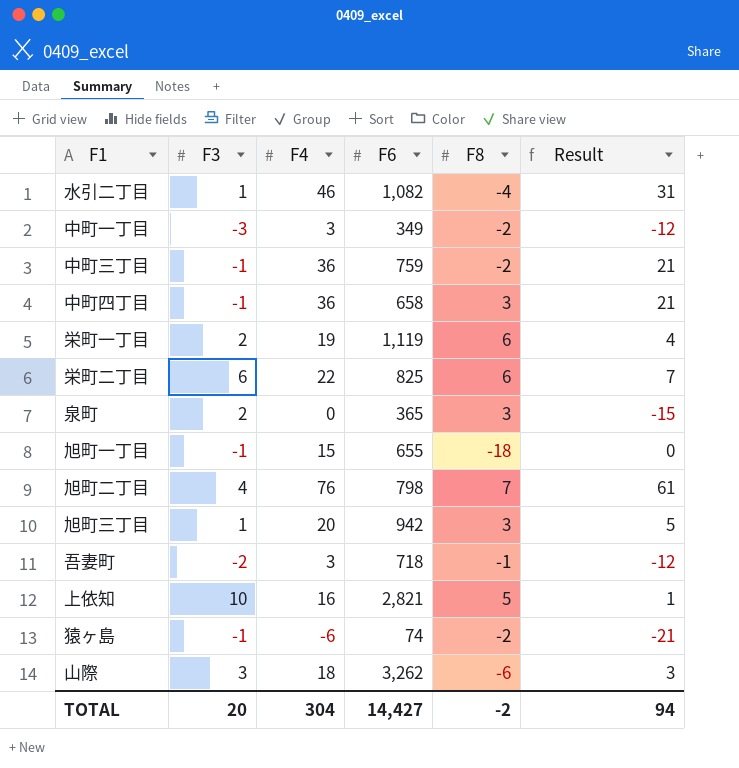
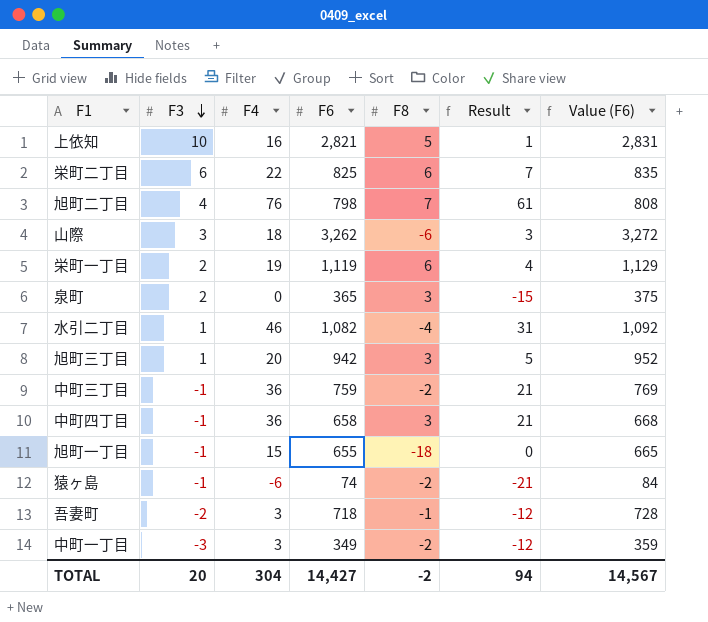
row order: none -> F3 descending
column Value (F6) | formula: none -> [F6] + 10

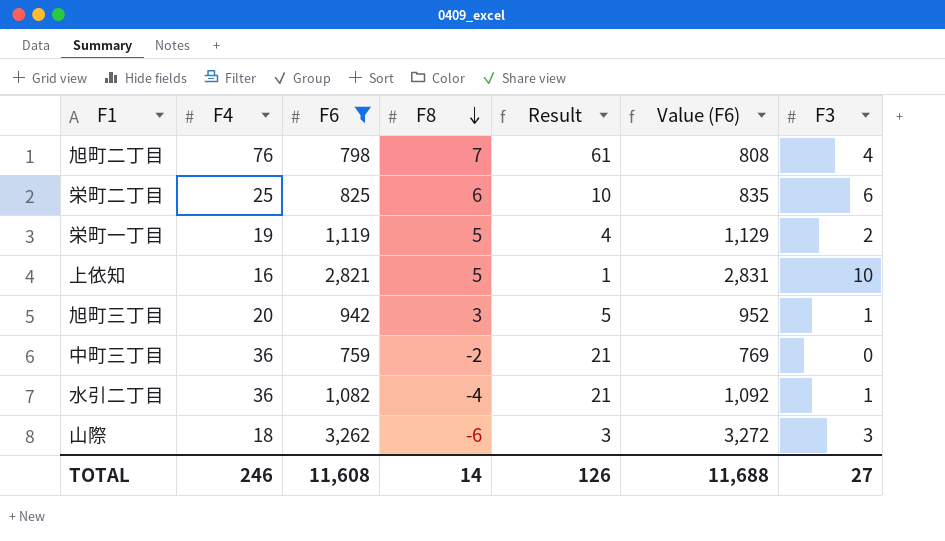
filter: none -> F6 >= 759
row order: F3 descending -> F8 descending
column F3 | position: 2 -> 7
栄町二丁目 | F4: 22 -> 25
栄町二丁目 | Result: 7 -> 10
栄町一丁目 | F8: 6 -> 5
中町三丁目 | F3: -1 -> 0
水引二丁目 | F4: 46 -> 36
水引二丁目 | Result: 31 -> 21
TOTAL | F4: 304 -> 246
TOTAL | F6: 14,427 -> 11,608
TOTAL | F8: -2 -> 14
TOTAL | Result: 94 -> 126
TOTAL | Value (F6): 14,567 -> 11,688
TOTAL | F3: 20 -> 27

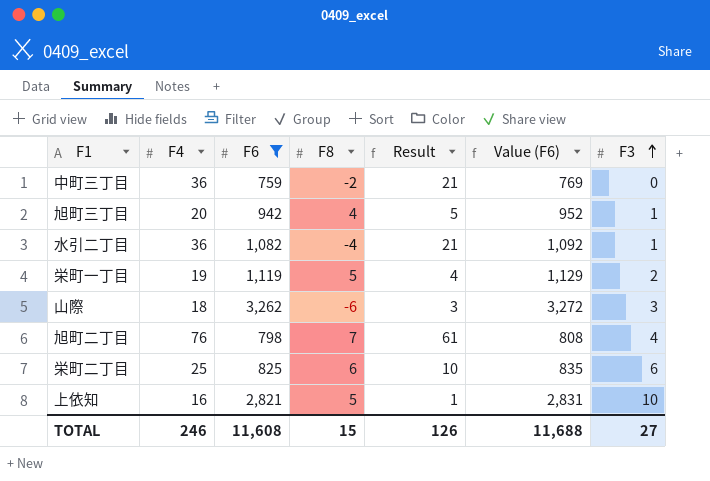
row order: F8 descending -> F3 ascending
旭町三丁目 | F8: 3 -> 4
TOTAL | F8: 14 -> 15

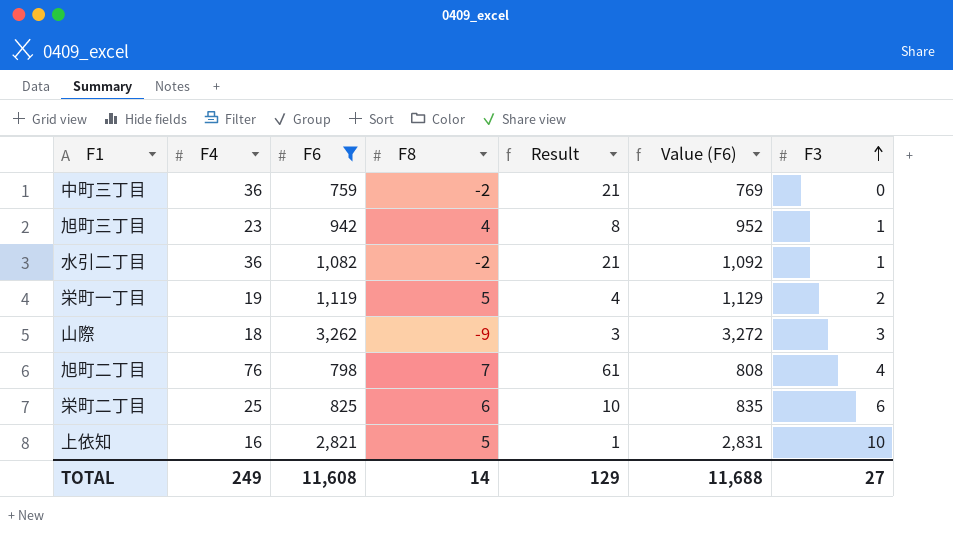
旭町三丁目 | F4: 20 -> 23
旭町三丁目 | Result: 5 -> 8
水引二丁目 | F8: -4 -> -2
山際 | F8: -6 -> -9
TOTAL | F4: 246 -> 249
TOTAL | F8: 15 -> 14
TOTAL | Result: 126 -> 129

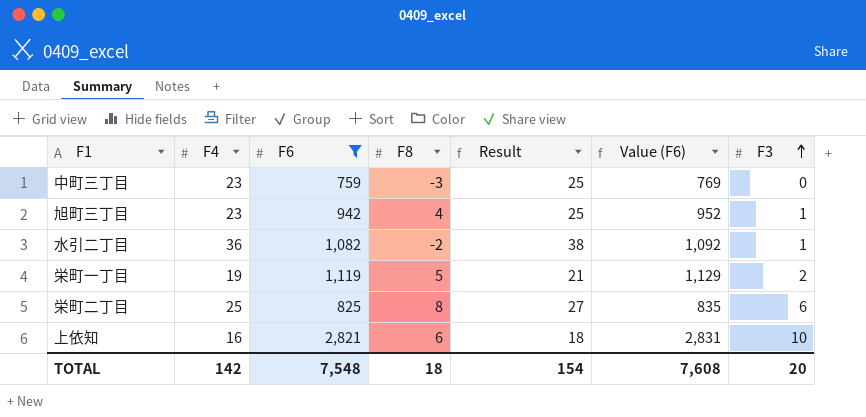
column Result | formula: [F4] - 15 -> [F4] + 2
row 山際: 18 | 3,262 | -9 | 3 | 3,272 | 3 -> none
row 旭町二丁目: 76 | 798 | 7 | 61 | 808 | 4 -> none
中町三丁目 | F4: 36 -> 23
中町三丁目 | F8: -2 -> -3
栄町二丁目 | F8: 6 -> 8
上依知 | F8: 5 -> 6
TOTAL | F4: 249 -> 142
TOTAL | F6: 11,608 -> 7,548
TOTAL | F8: 14 -> 18
TOTAL | Result: 129 -> 154
TOTAL | Value (F6): 11,688 -> 7,608
TOTAL | F3: 27 -> 20

